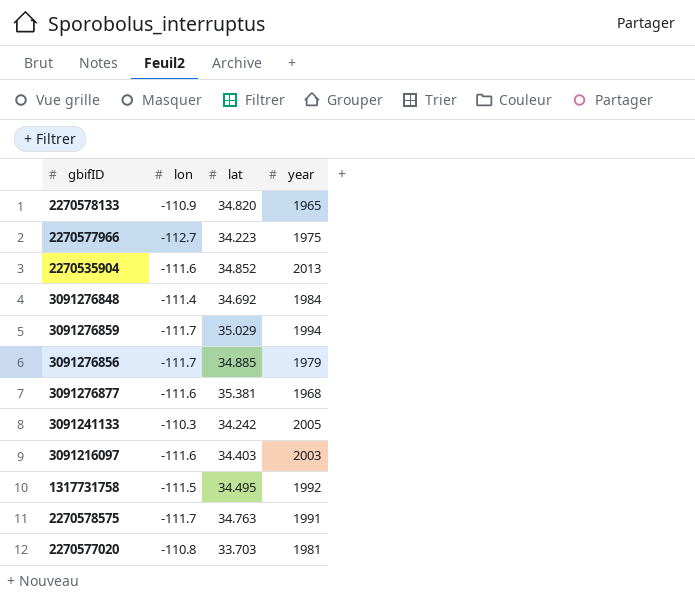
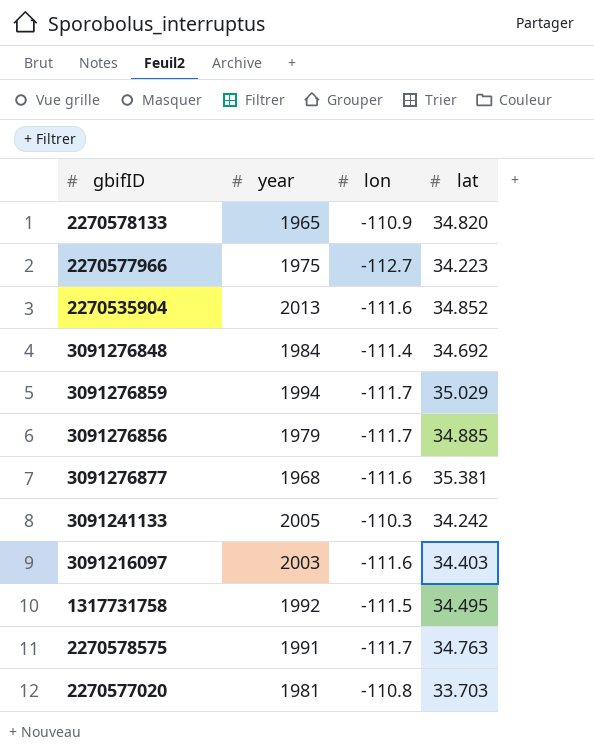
column year | position: 4 -> 2

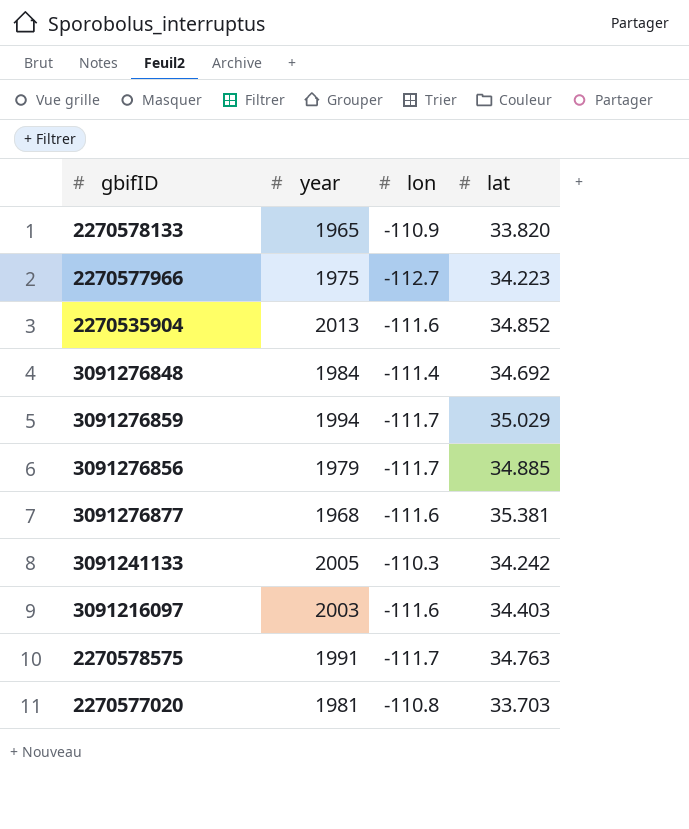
row 1317731758: 1992 | -111.5 | 34.495 -> none
2270578133 | lat: 34.820 -> 33.820

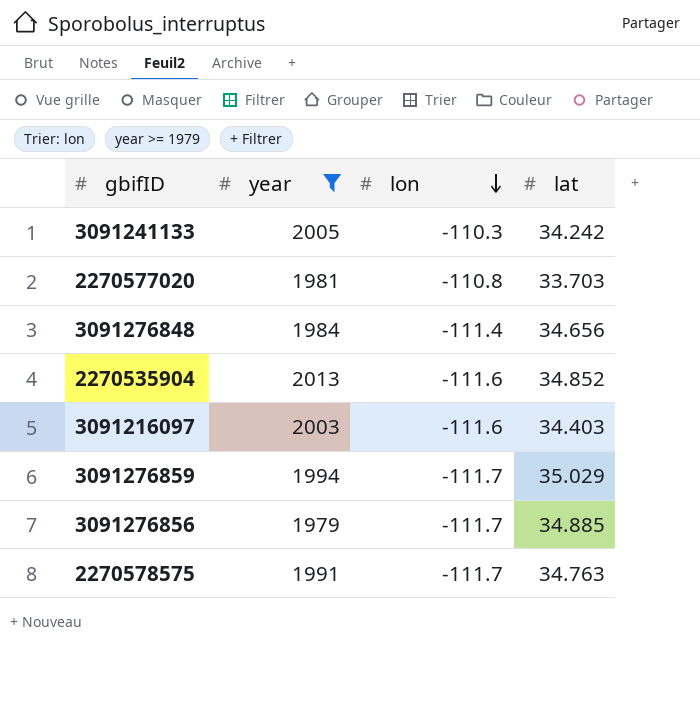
filter: none -> year >= 1979
row order: none -> lon descending
3091276848 | lat: 34.692 -> 34.656

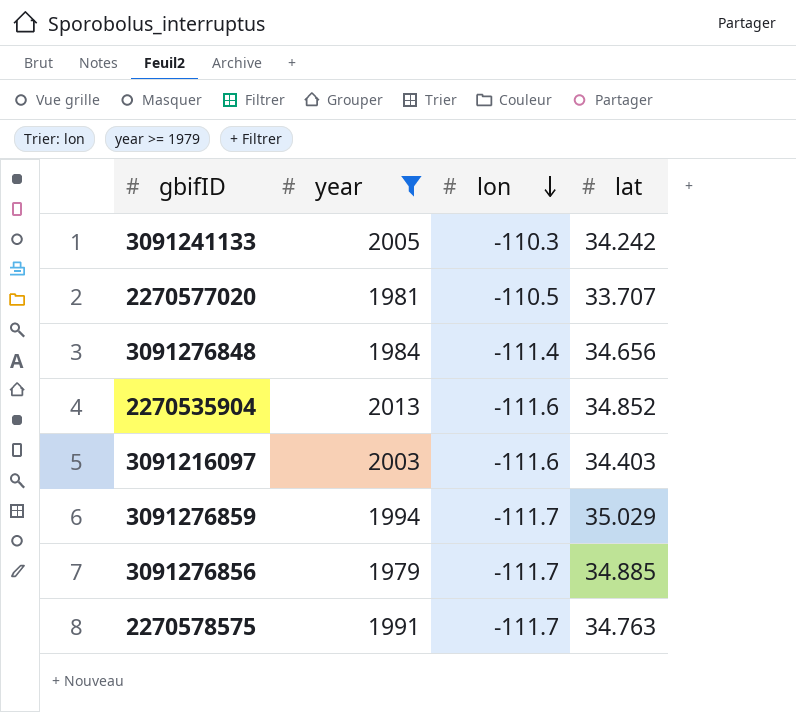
2270577020 | lon: -110.8 -> -110.5
2270577020 | lat: 33.703 -> 33.707

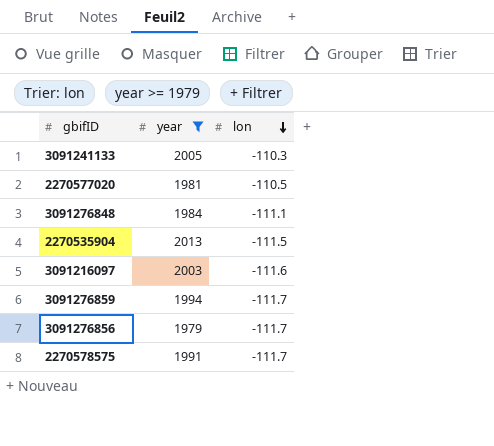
column lat | position: 4 -> none
3091276848 | lon: -111.4 -> -111.1
2270535904 | lon: -111.6 -> -111.5

